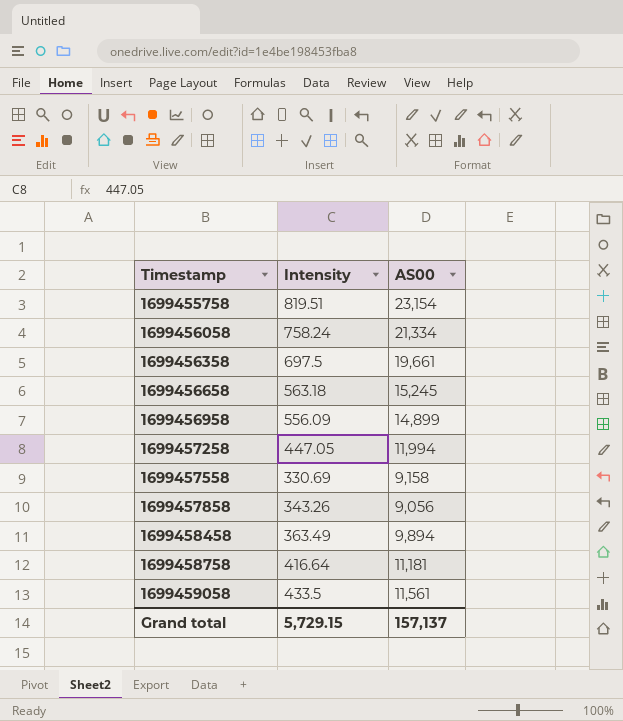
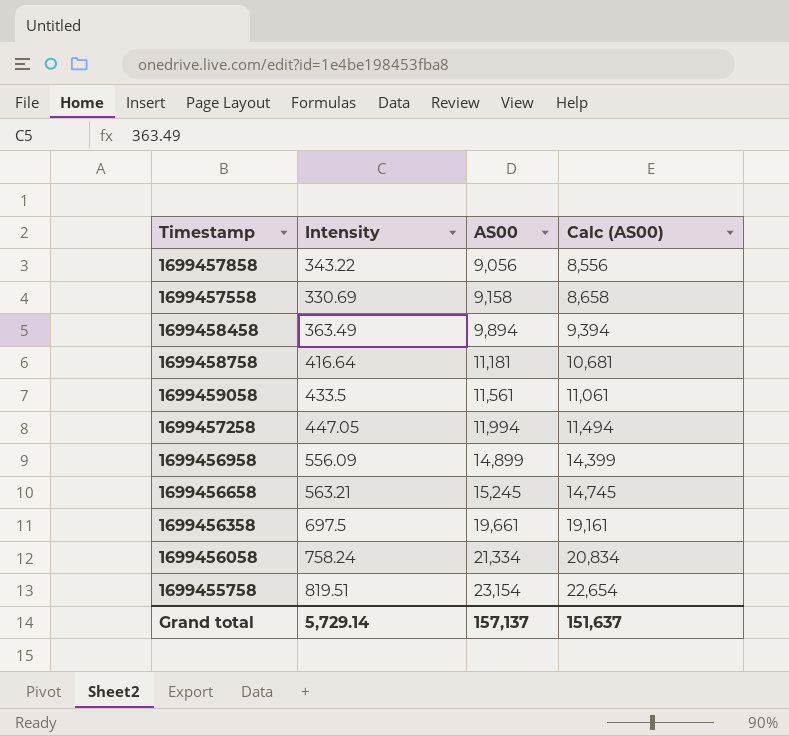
row order: Timestamp ascending -> AS00 ascending
column Calc (AS00) | formula: none -> [AS00] - 500
1699457858 | Intensity: 343.26 -> 343.22
1699456658 | Intensity: 563.18 -> 563.21
Grand total | Intensity: 5,729.15 -> 5,729.14

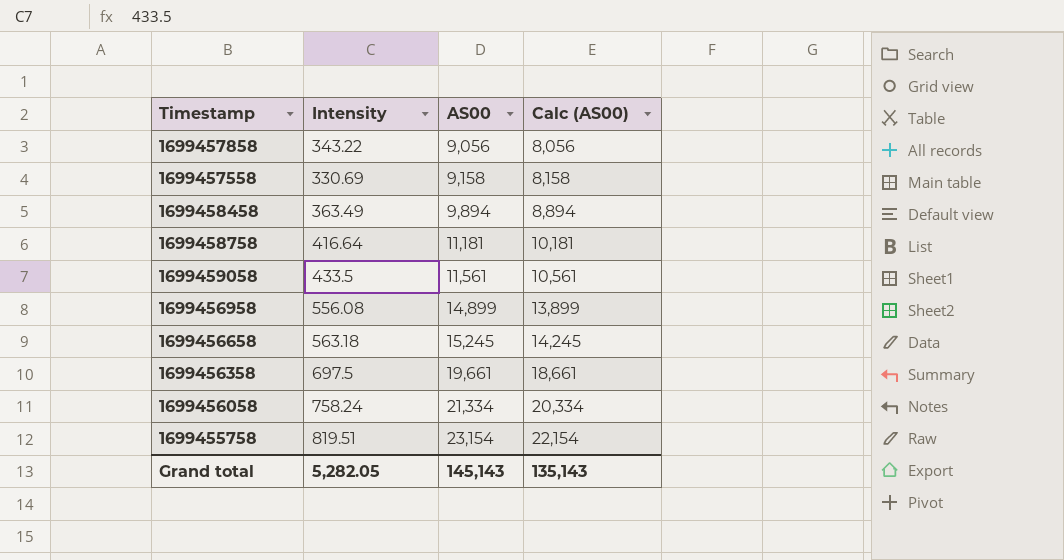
column Calc (AS00) | formula: [AS00] - 500 -> [AS00] - 1000
row 1699457258: 447.05 | 11,994 | 11,494 -> none
1699456958 | Intensity: 556.09 -> 556.08
1699456658 | Intensity: 563.21 -> 563.18
Grand total | Intensity: 5,729.14 -> 5,282.05
Grand total | AS00: 157,137 -> 145,143
Grand total | Calc (AS00): 151,637 -> 135,143

